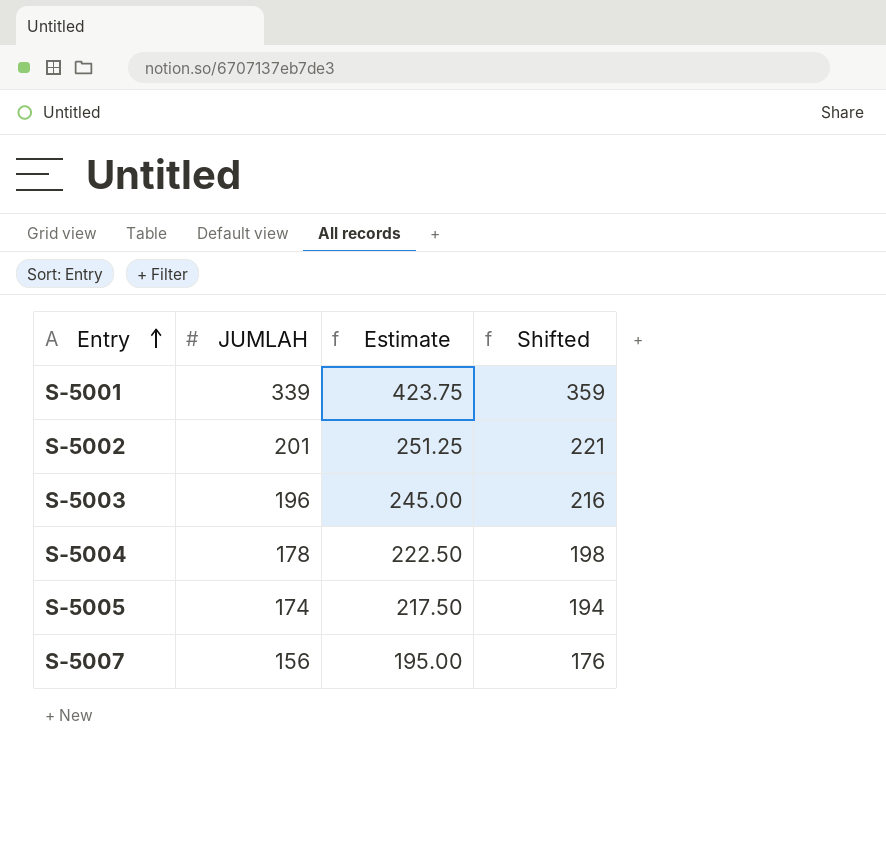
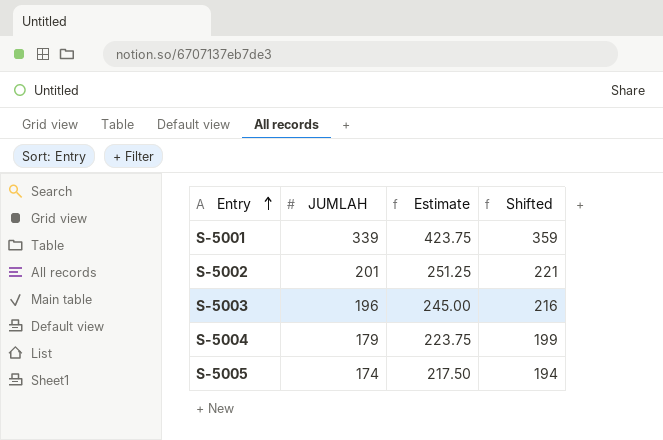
row S-5007: 156 | 195.00 | 176 -> none
S-5004 | JUMLAH: 178 -> 179
S-5004 | Estimate: 222.50 -> 223.75
S-5004 | Shifted: 198 -> 199

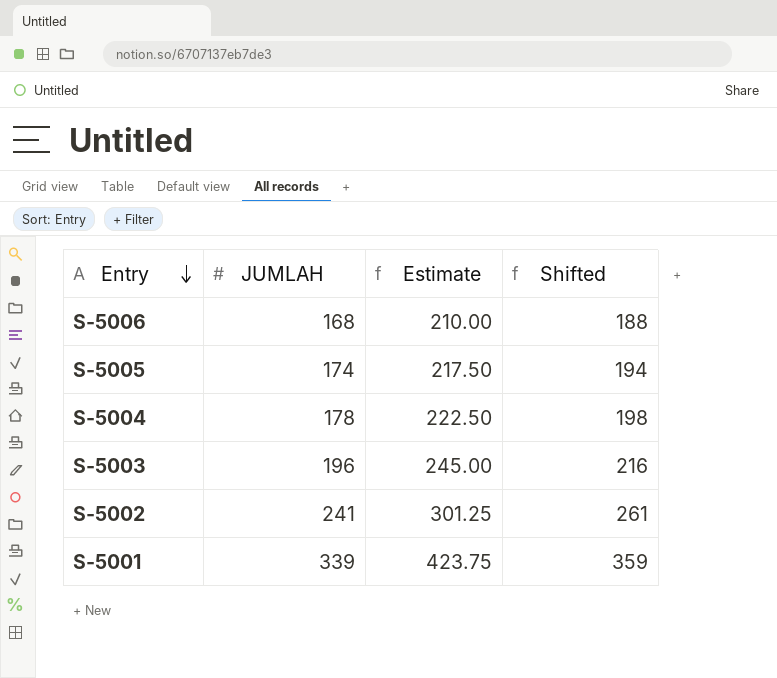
row order: Entry ascending -> Entry descending
row S-5006: none -> 168 | 210.00 | 188
S-5004 | JUMLAH: 179 -> 178
S-5004 | Estimate: 223.75 -> 222.50
S-5004 | Shifted: 199 -> 198
S-5002 | JUMLAH: 201 -> 241
S-5002 | Estimate: 251.25 -> 301.25
S-5002 | Shifted: 221 -> 261

